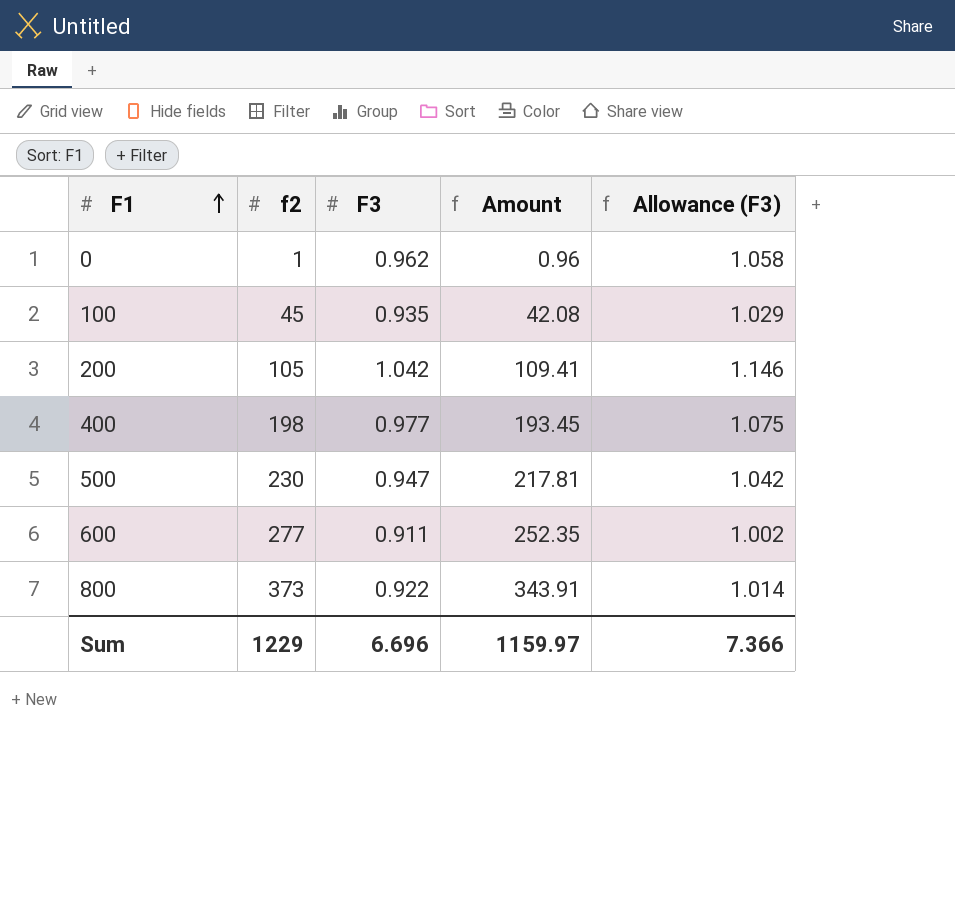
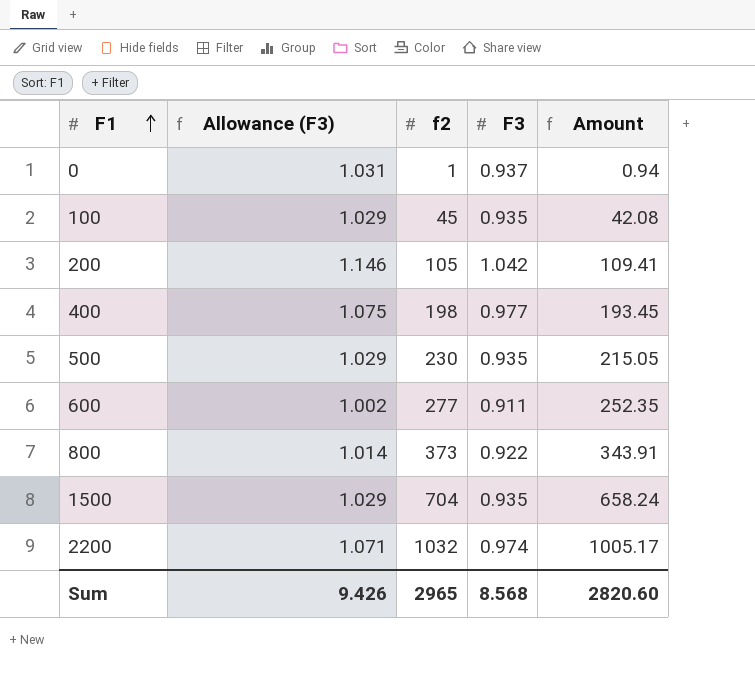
column Allowance (F3) | position: 5 -> 2
0 | Allowance (F3): 1.058 -> 1.031
0 | F3: 0.962 -> 0.937
0 | Amount: 0.96 -> 0.94
500 | Allowance (F3): 1.042 -> 1.029
500 | F3: 0.947 -> 0.935
500 | Amount: 217.81 -> 215.05
row 1500: none -> 1.029 | 704 | 0.935 | 658.24
row 2200: none -> 1.071 | 1032 | 0.974 | 1005.17
Sum | Allowance (F3): 7.366 -> 9.426
Sum | f2: 1229 -> 2965
Sum | F3: 6.696 -> 8.568
Sum | Amount: 1159.97 -> 2820.60

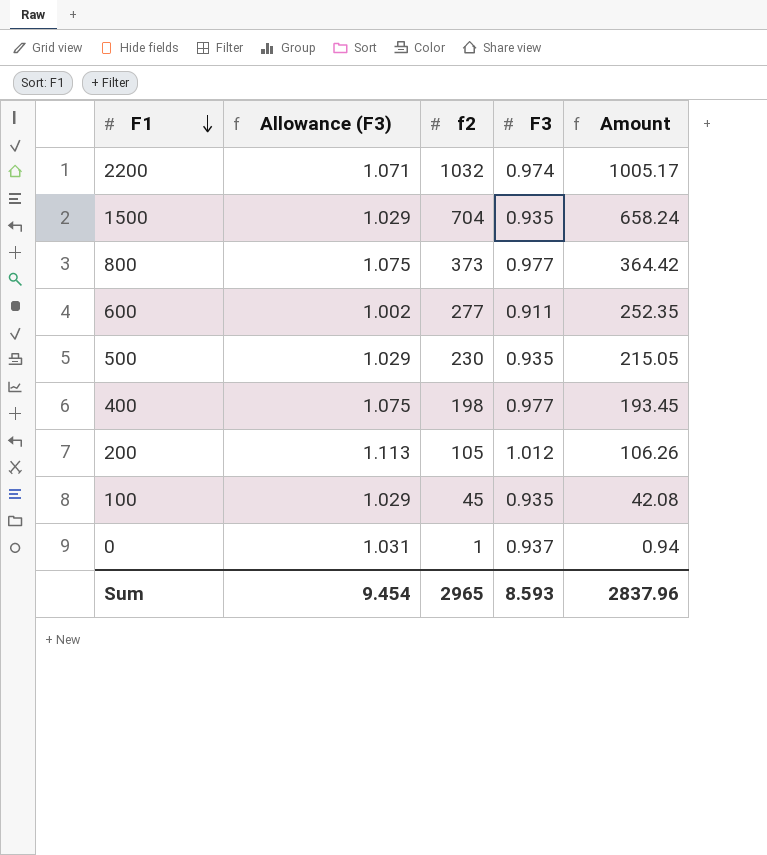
row order: F1 ascending -> F1 descending
800 | Allowance (F3): 1.014 -> 1.075
800 | F3: 0.922 -> 0.977
800 | Amount: 343.91 -> 364.42
200 | Allowance (F3): 1.146 -> 1.113
200 | F3: 1.042 -> 1.012
200 | Amount: 109.41 -> 106.26
Sum | Allowance (F3): 9.426 -> 9.454
Sum | F3: 8.568 -> 8.593
Sum | Amount: 2820.60 -> 2837.96

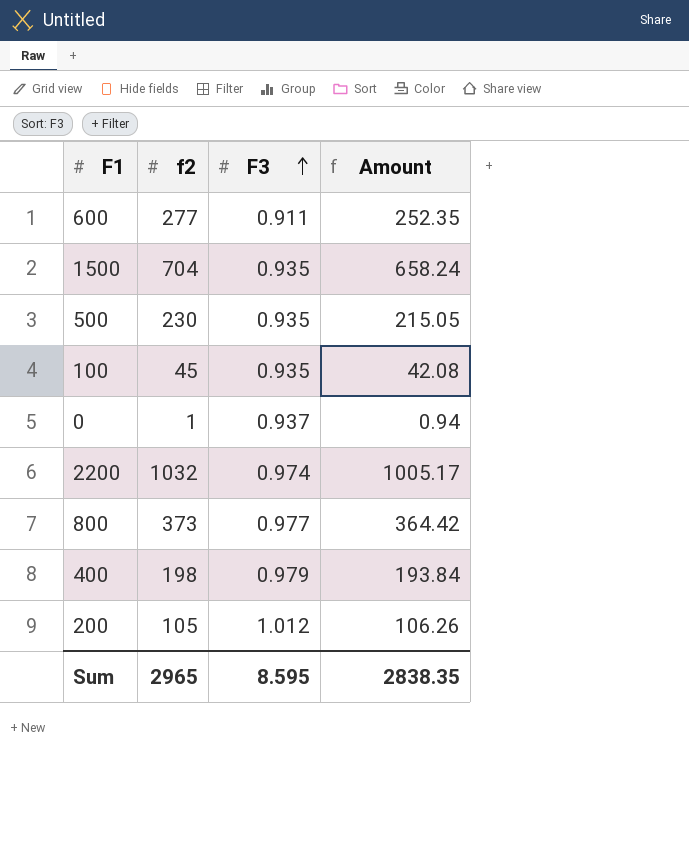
row order: F1 descending -> F3 ascending
column Allowance (F3) | formula: [F3] * 1.1 -> none
400 | F3: 0.977 -> 0.979
400 | Amount: 193.45 -> 193.84
Sum | F3: 8.593 -> 8.595
Sum | Amount: 2837.96 -> 2838.35

